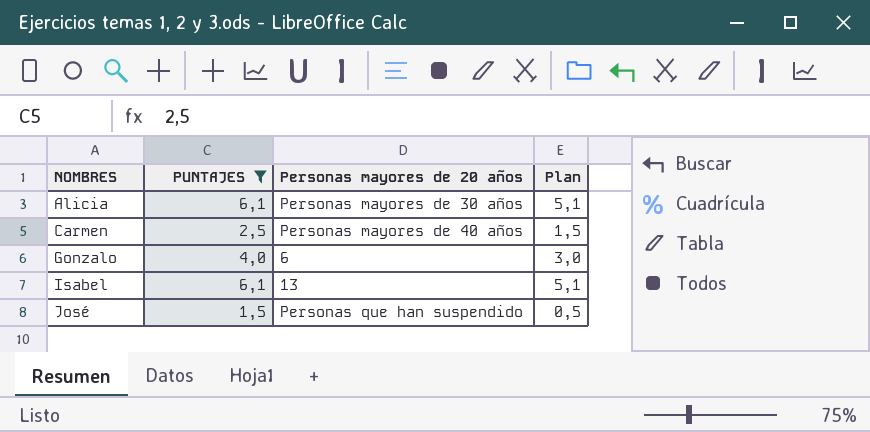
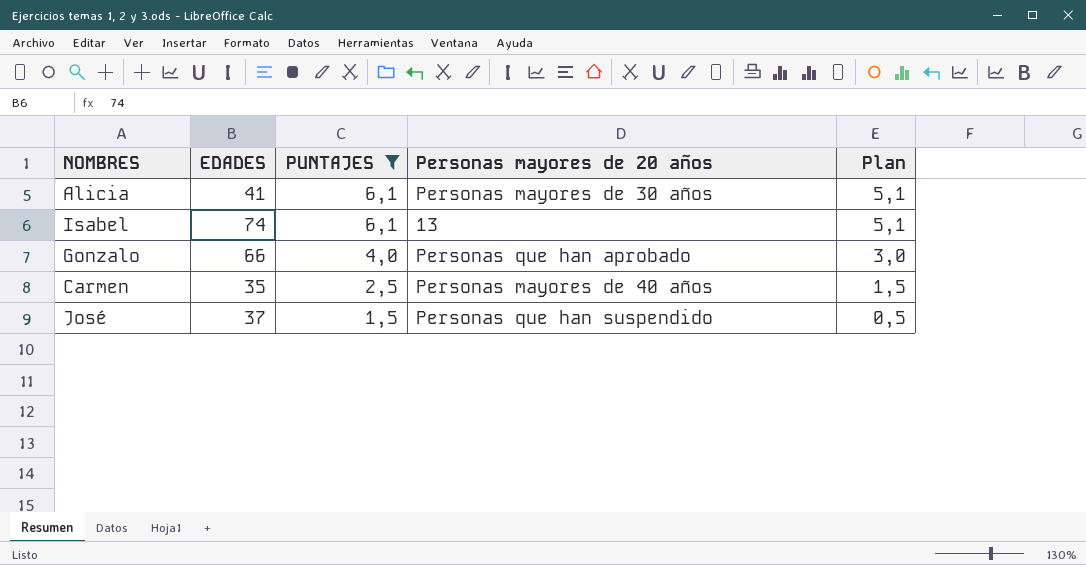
row order: NOMBRES ascending -> PUNTAJES descending
column EDADES | position: none -> 2
Gonzalo | Personas mayores de 20 años: 6 -> Personas que han aprobado

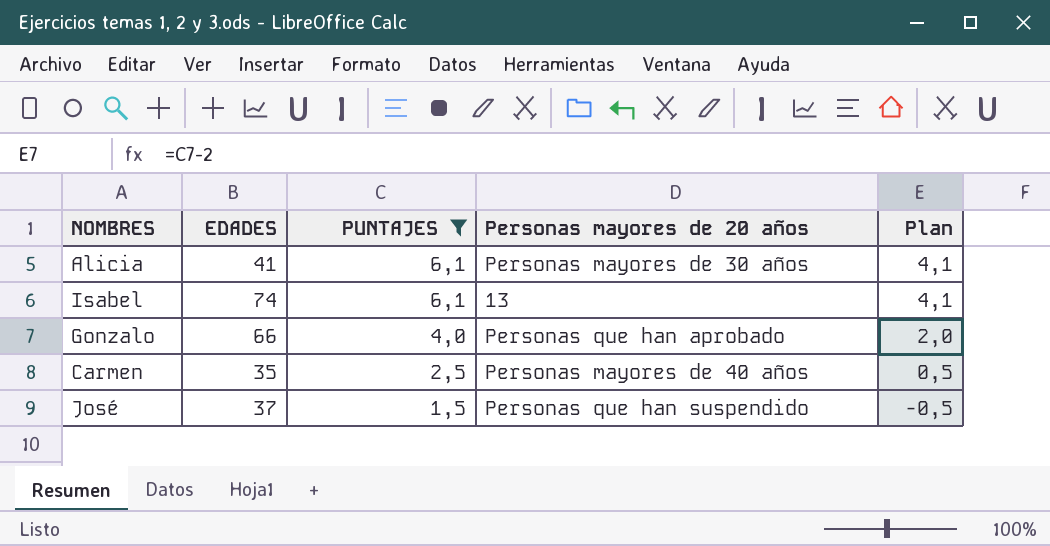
column Plan | formula: [PUNTAJES] - 1 -> [PUNTAJES] - 2

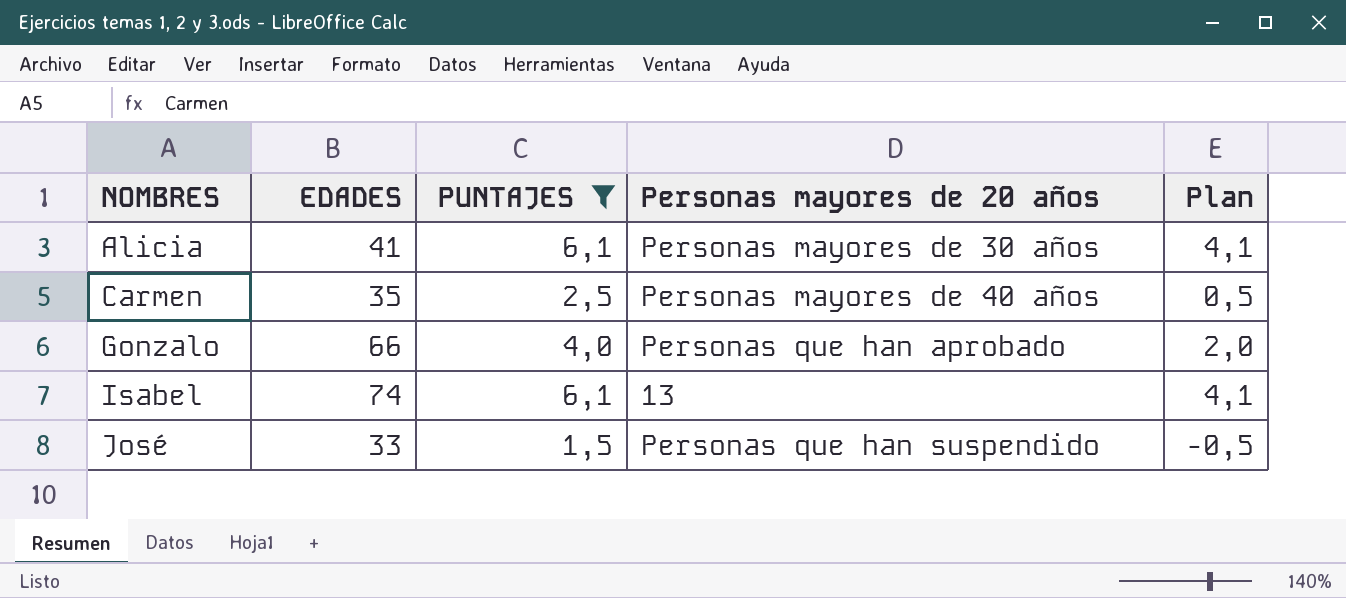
row order: PUNTAJES descending -> NOMBRES ascending
José | EDADES: 37 -> 33

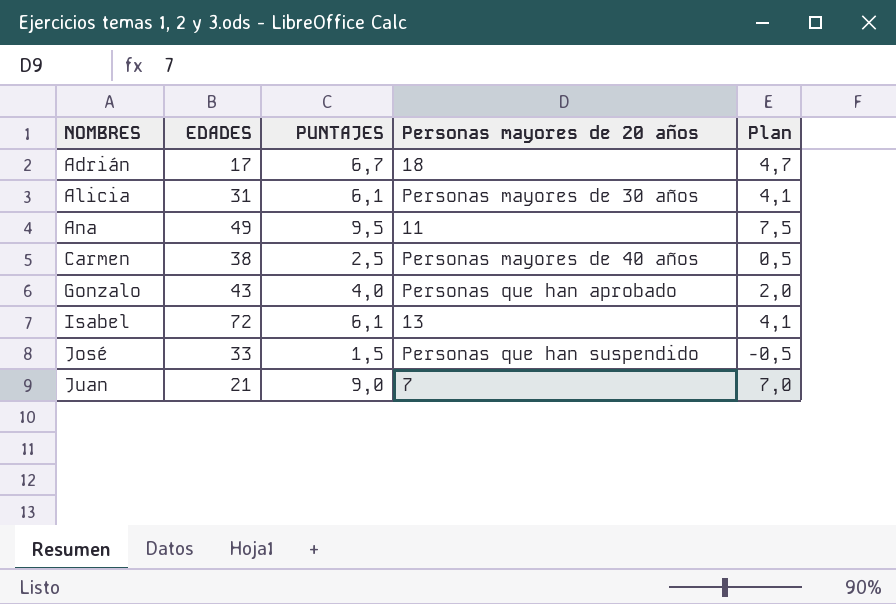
filter: PUNTAJES <= 6,1 -> none
Alicia | EDADES: 41 -> 31
Carmen | EDADES: 35 -> 38
Gonzalo | EDADES: 66 -> 43
Isabel | EDADES: 74 -> 72

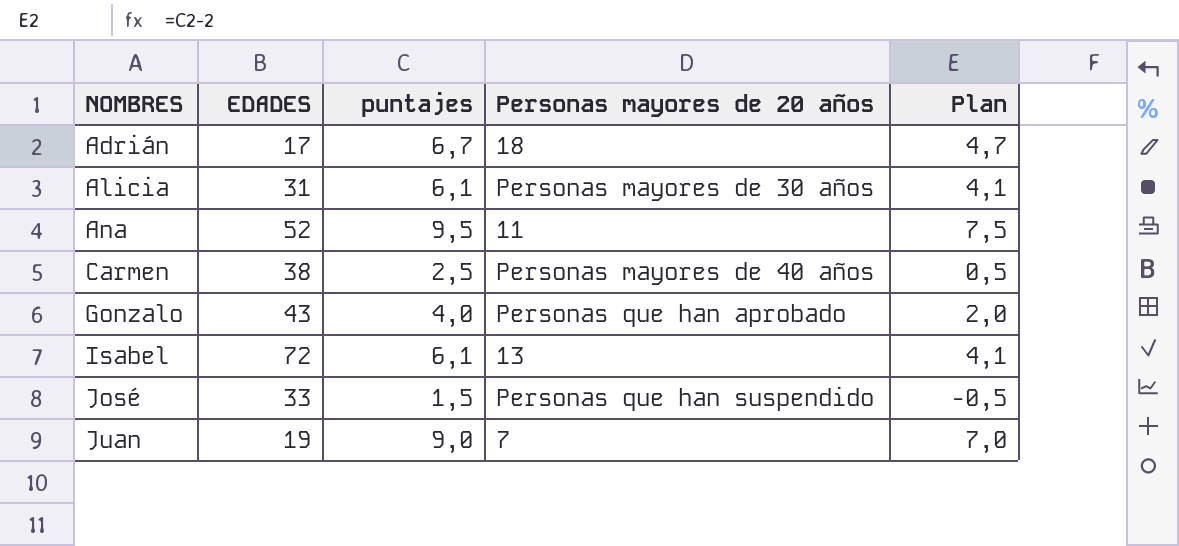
column name: PUNTAJES -> puntajes
Ana | EDADES: 49 -> 52
Juan | EDADES: 21 -> 19

